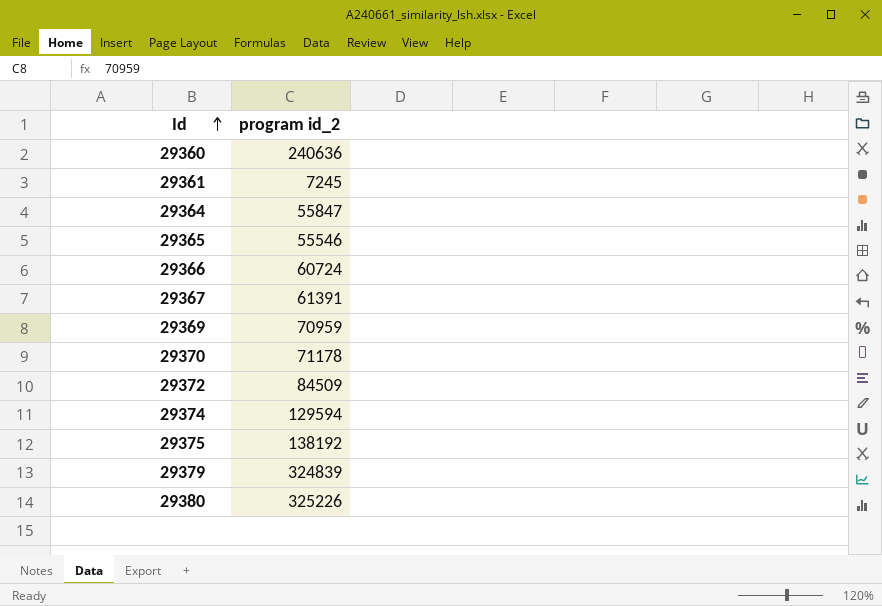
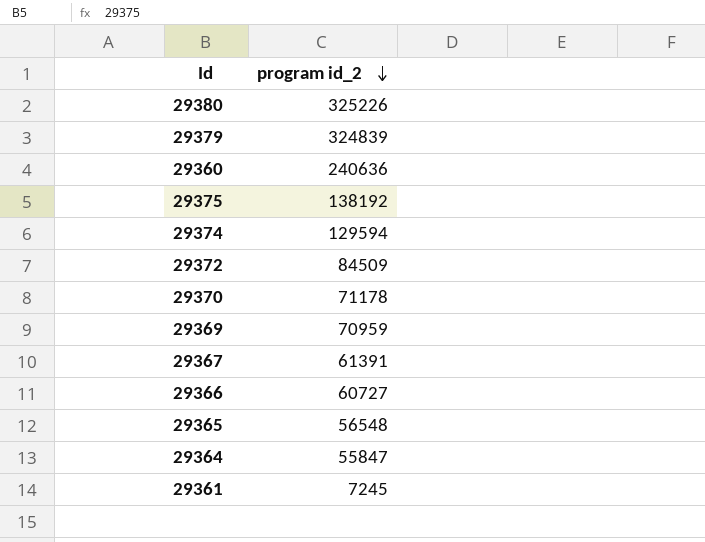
row order: Id ascending -> program id_2 descending
29366 | program id_2: 60724 -> 60727
29365 | program id_2: 55546 -> 56548

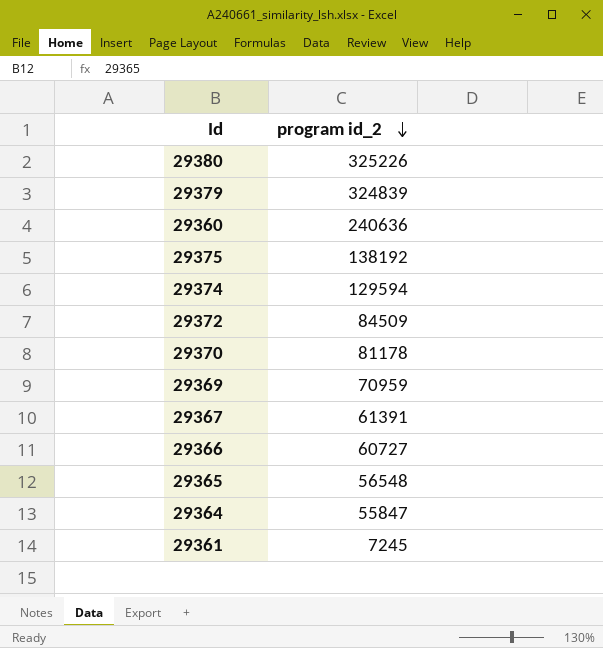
29370 | program id_2: 71178 -> 81178

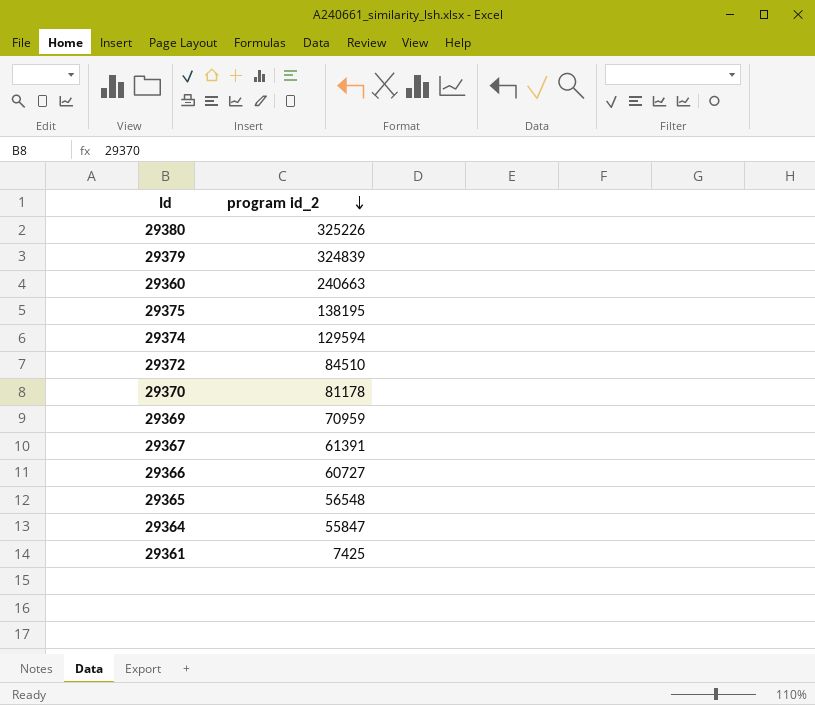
29360 | program id_2: 240636 -> 240663
29375 | program id_2: 138192 -> 138195
29372 | program id_2: 84509 -> 84510
29361 | program id_2: 7245 -> 7425

